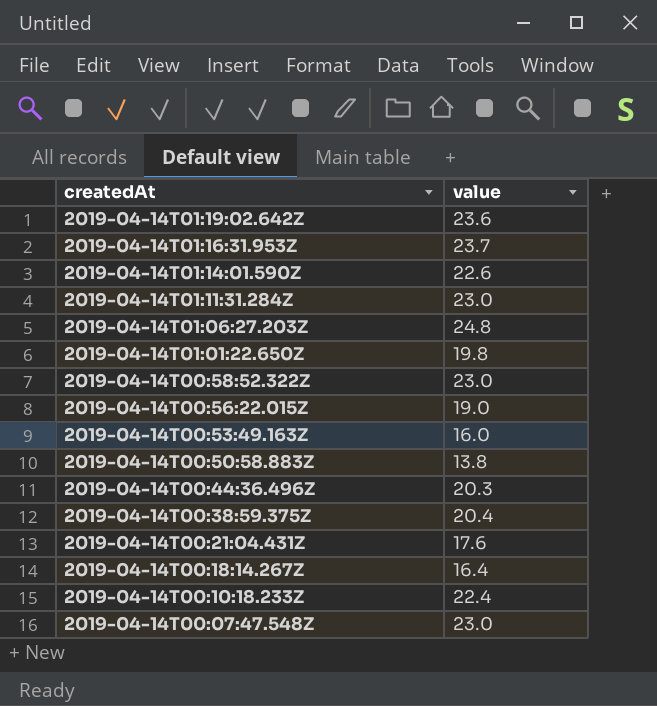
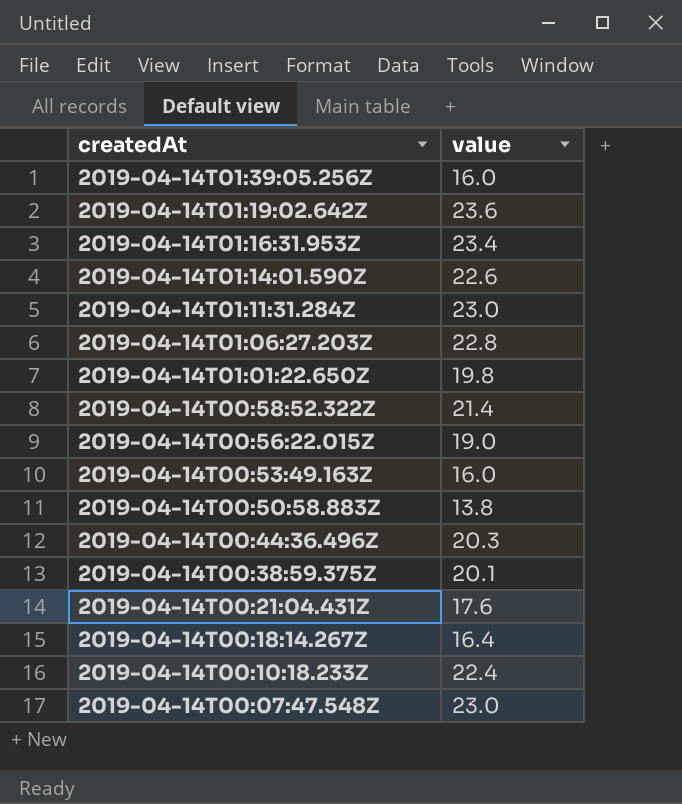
row 2019-04-14T01:39:05.256Z: none -> 16.0
2019-04-14T01:16:31.953Z | value: 23.7 -> 23.4
2019-04-14T01:06:27.203Z | value: 24.8 -> 22.8
2019-04-14T00:58:52.322Z | value: 23.0 -> 21.4
2019-04-14T00:38:59.375Z | value: 20.4 -> 20.1

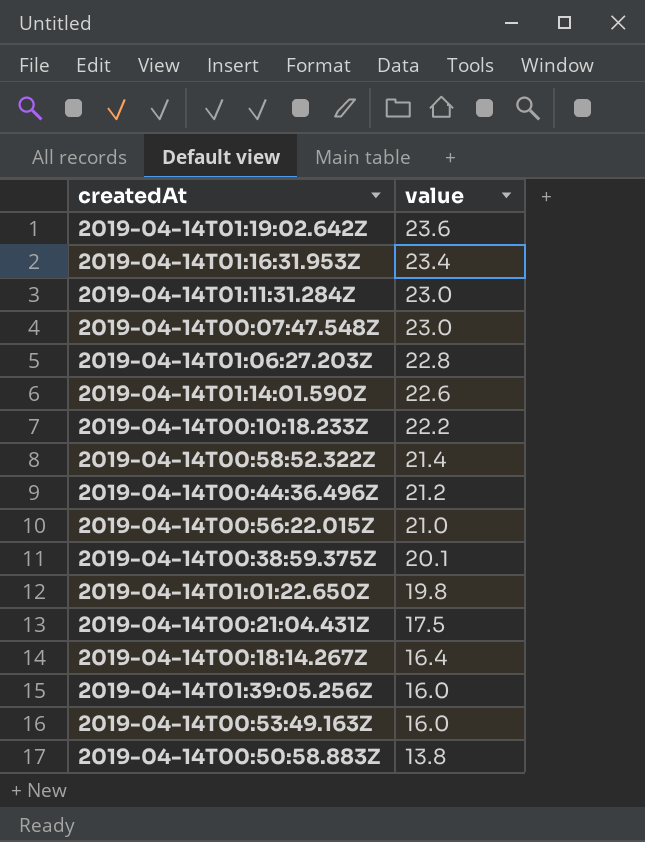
row order: createdAt descending -> value descending
2019-04-14T00:10:18.233Z | value: 22.4 -> 22.2
2019-04-14T00:44:36.496Z | value: 20.3 -> 21.2
2019-04-14T00:56:22.015Z | value: 19.0 -> 21.0
2019-04-14T00:21:04.431Z | value: 17.6 -> 17.5

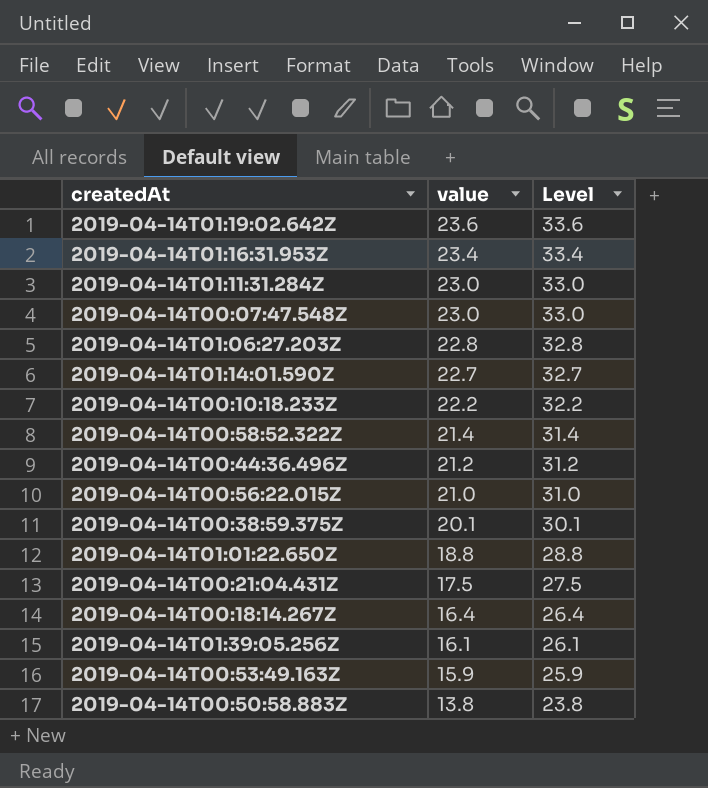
column Level | formula: none -> [value] + 10
2019-04-14T01:14:01.590Z | value: 22.6 -> 22.7
2019-04-14T01:01:22.650Z | value: 19.8 -> 18.8
2019-04-14T01:39:05.256Z | value: 16.0 -> 16.1
2019-04-14T00:53:49.163Z | value: 16.0 -> 15.9

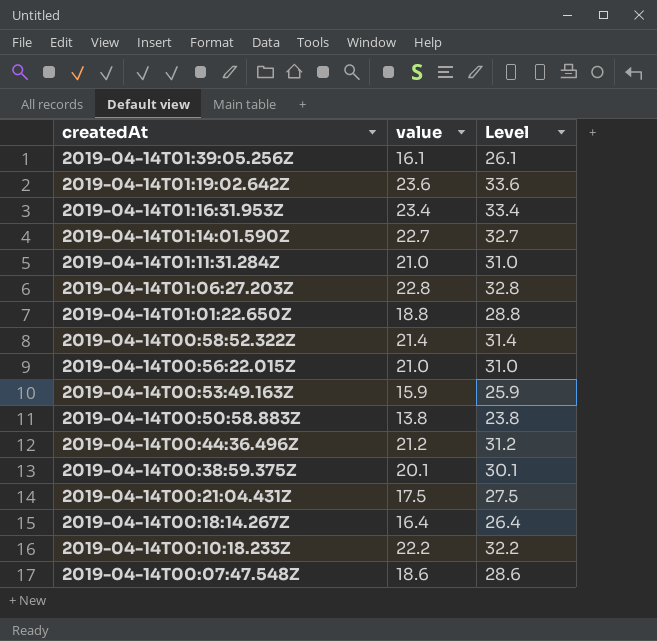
row order: value descending -> createdAt descending
2019-04-14T01:11:31.284Z | value: 23.0 -> 21.0
2019-04-14T01:11:31.284Z | Level: 33.0 -> 31.0
2019-04-14T00:07:47.548Z | value: 23.0 -> 18.6
2019-04-14T00:07:47.548Z | Level: 33.0 -> 28.6

